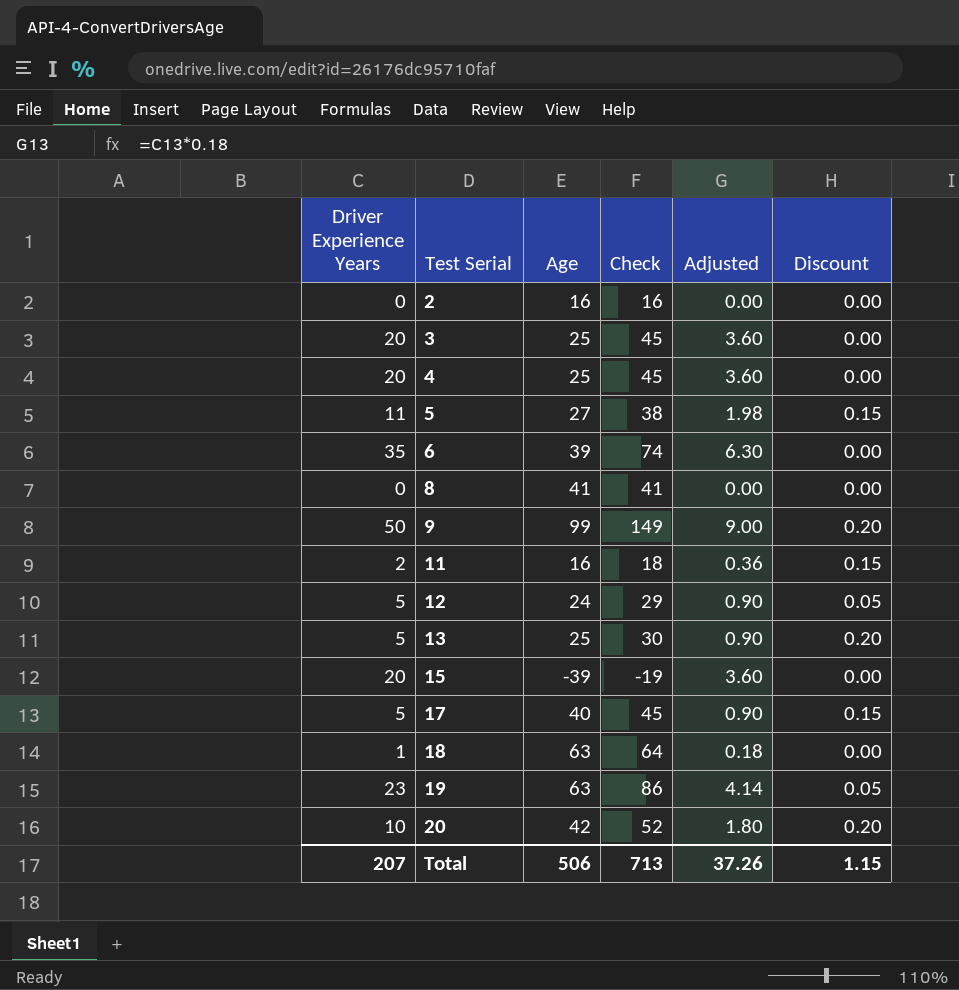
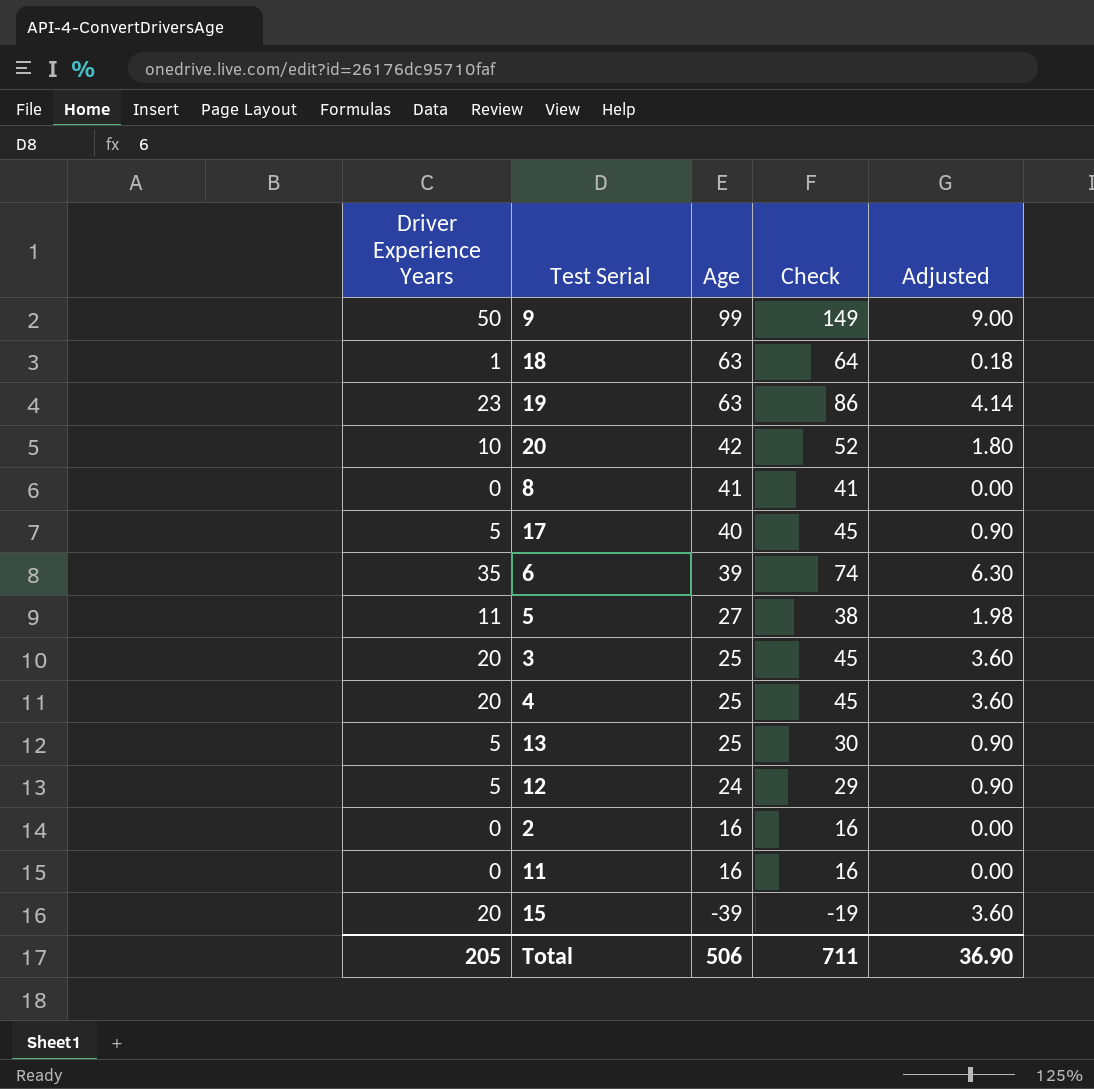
row order: Test Serial ascending -> Age descending
column Discount | position: 6 -> none
11 | Driver Experience Years: 2 -> 0
11 | Check: 18 -> 16
11 | Adjusted: 0.36 -> 0.00
Total | Driver Experience Years: 207 -> 205
Total | Check: 713 -> 711
Total | Adjusted: 37.26 -> 36.90

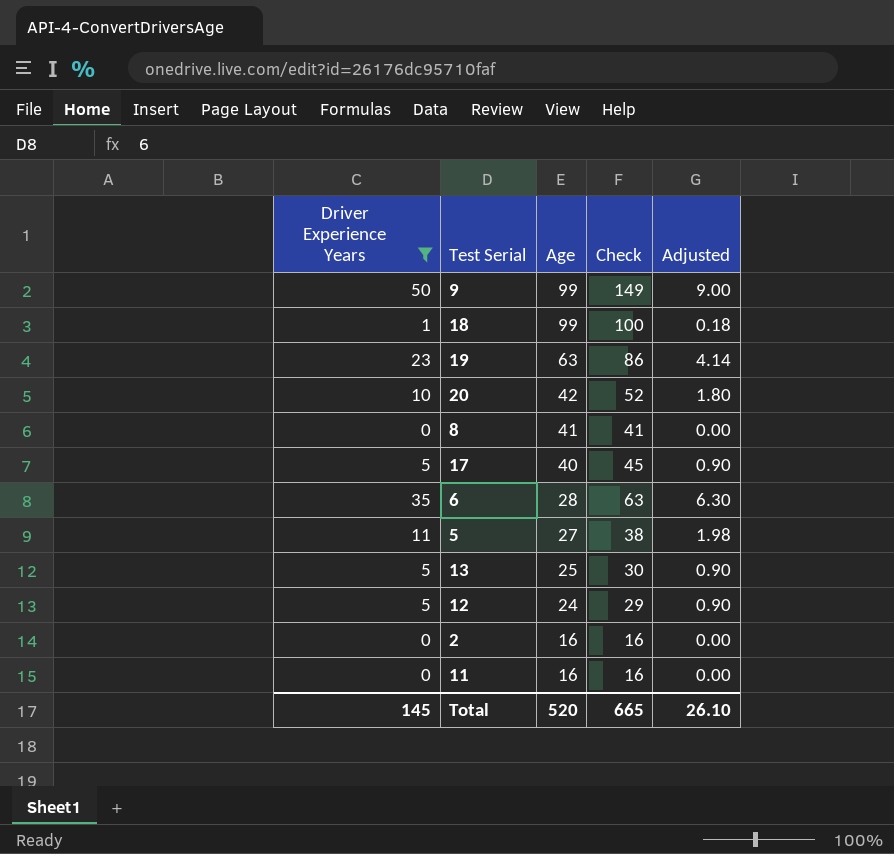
filter: none -> Driver Experience Years != 20
18 | Age: 63 -> 99
18 | Check: 64 -> 100
6 | Age: 39 -> 28
6 | Check: 74 -> 63
Total | Driver Experience Years: 205 -> 145
Total | Age: 506 -> 520
Total | Check: 711 -> 665
Total | Adjusted: 36.90 -> 26.10

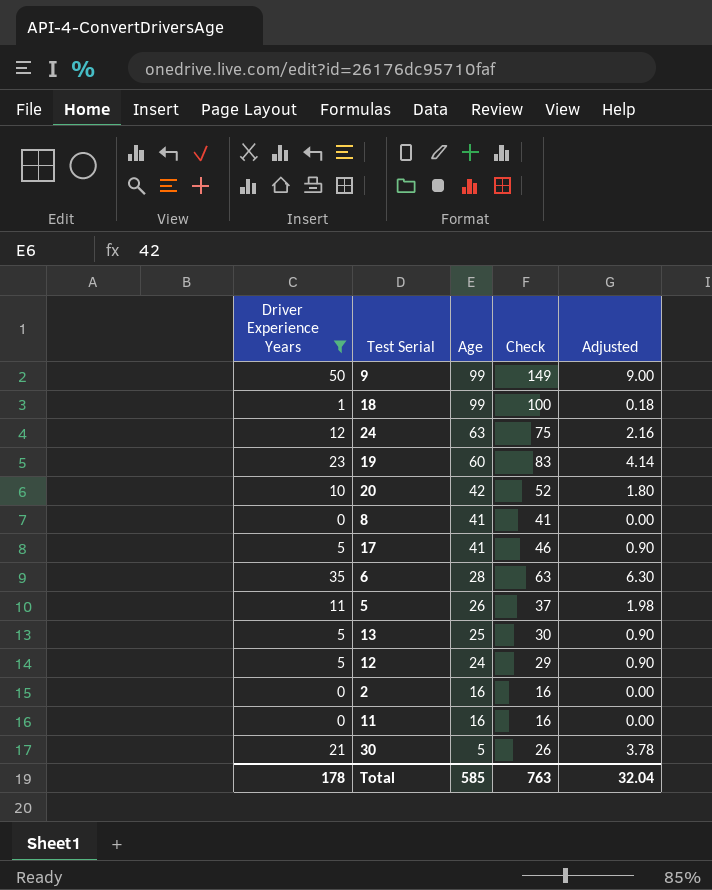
row 24: none -> 12 | 63 | 75 | 2.16
19 | Age: 63 -> 60
19 | Check: 86 -> 83
17 | Age: 40 -> 41
17 | Check: 45 -> 46
5 | Age: 27 -> 26
5 | Check: 38 -> 37
row 30: none -> 21 | 5 | 26 | 3.78
Total | Driver Experience Years: 145 -> 178
Total | Age: 520 -> 585
Total | Check: 665 -> 763
Total | Adjusted: 26.10 -> 32.04

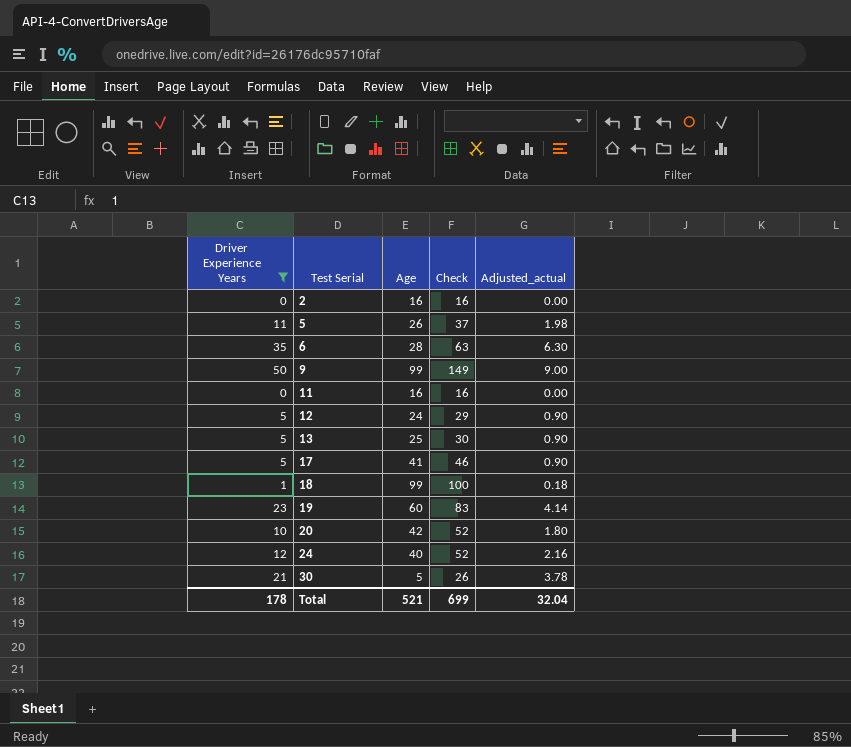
row order: Age descending -> Test Serial ascending
column name: Adjusted -> Adjusted_actual
row 8: 0 | 41 | 41 | 0.00 -> none
24 | Age: 63 -> 40
24 | Check: 75 -> 52
Total | Age: 585 -> 521
Total | Check: 763 -> 699

